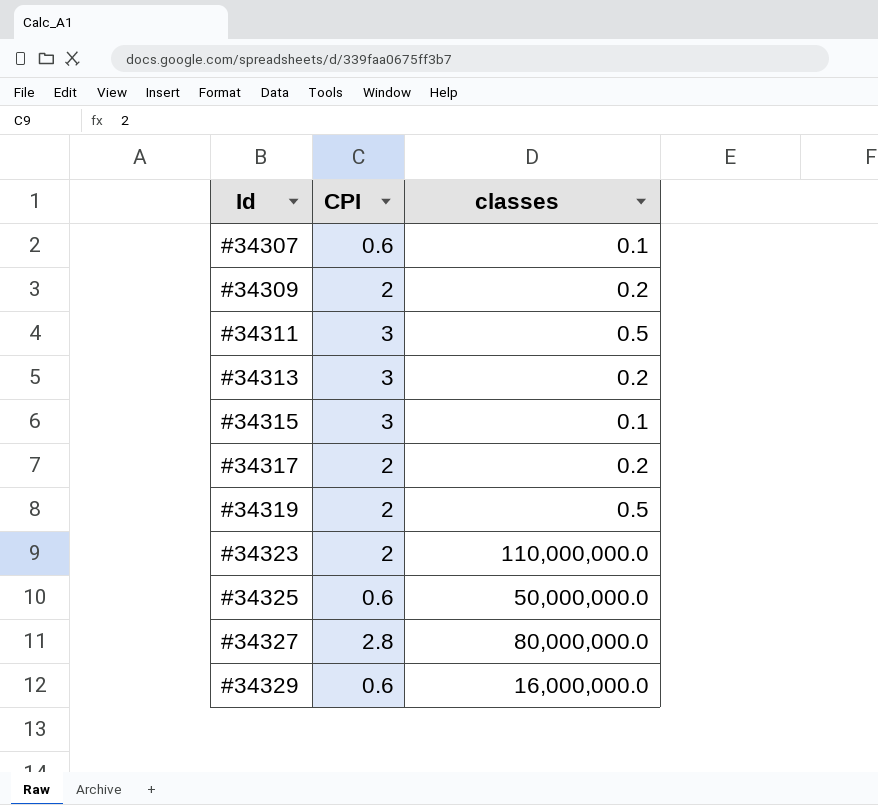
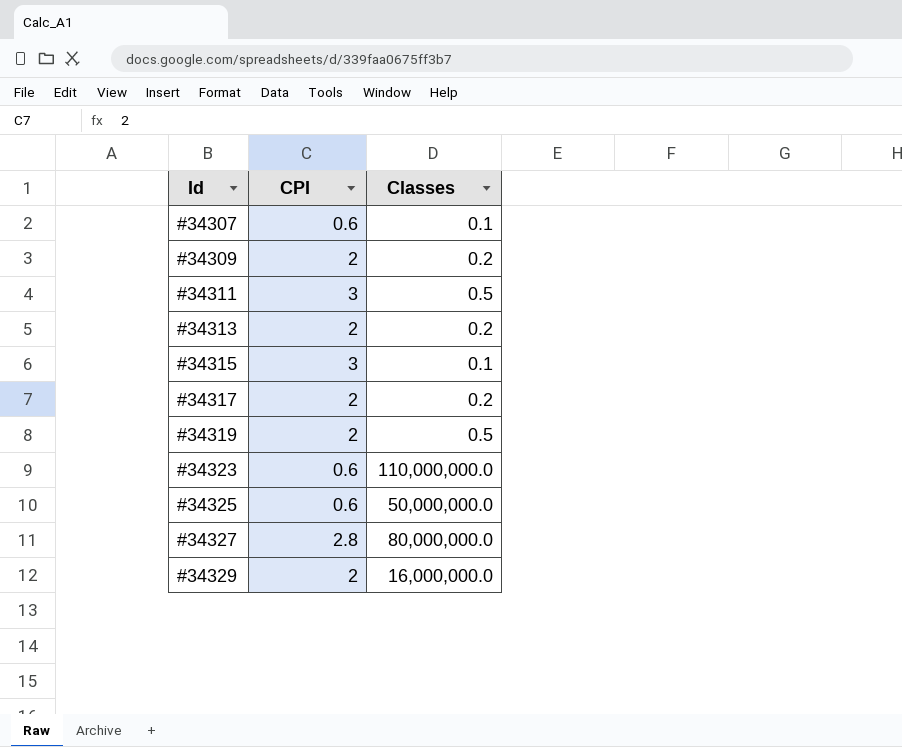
column name: classes -> Classes
#34313 | CPI: 3 -> 2
#34323 | CPI: 2 -> 0.6
#34329 | CPI: 0.6 -> 2

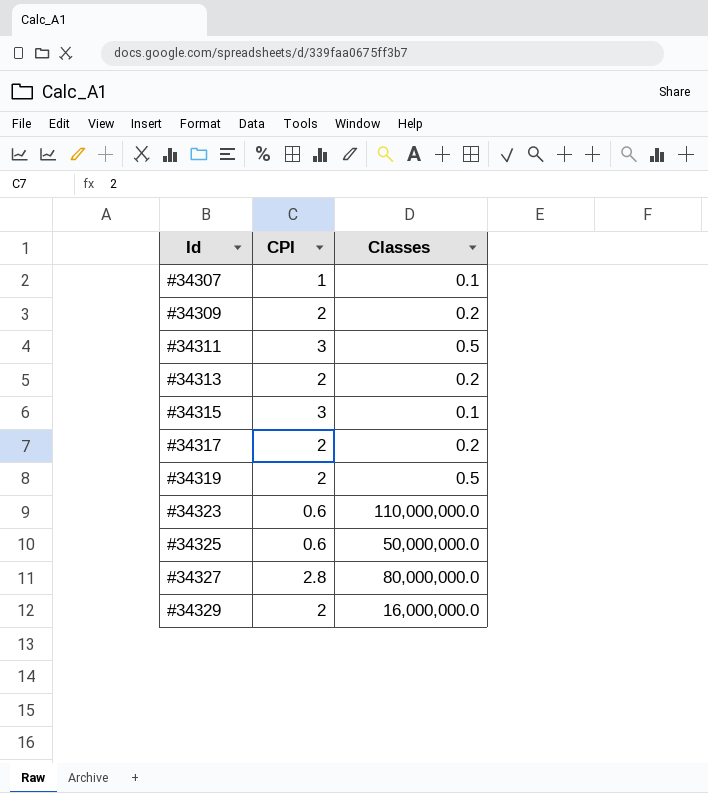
#34307 | CPI: 0.6 -> 1

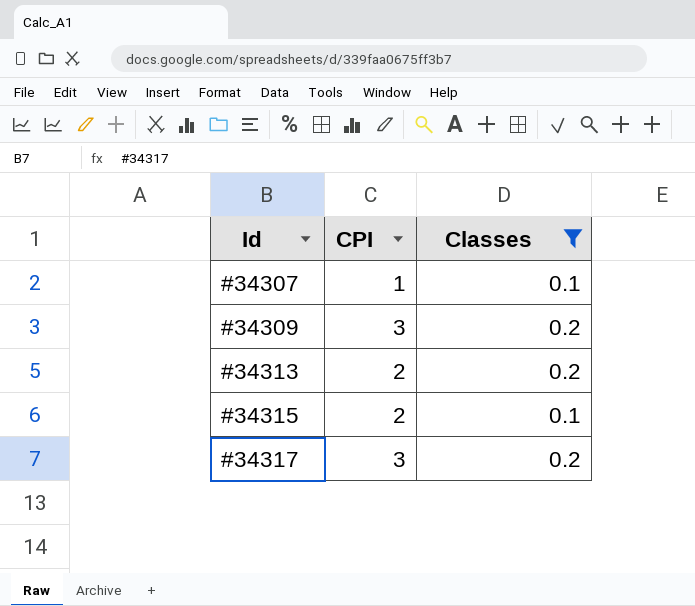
filter: none -> Classes <= 0.2
#34309 | CPI: 2 -> 3
#34315 | CPI: 3 -> 2
#34317 | CPI: 2 -> 3

